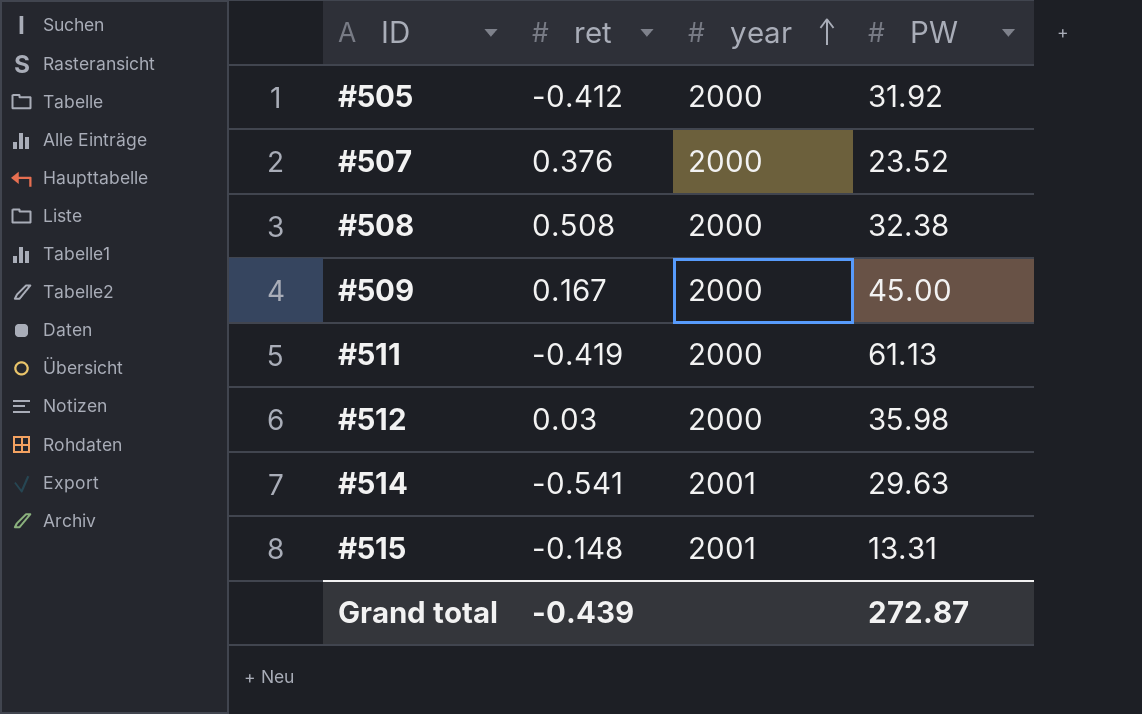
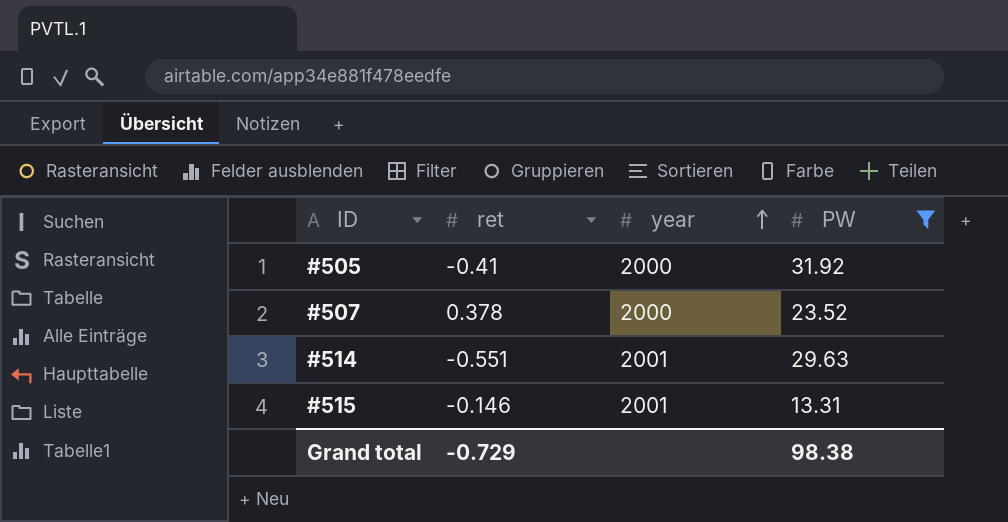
filter: none -> PW <= 31.92
#505 | ret: -0.412 -> -0.41
#507 | ret: 0.376 -> 0.378
#514 | ret: -0.541 -> -0.551
#515 | ret: -0.148 -> -0.146
Grand total | ret: -0.439 -> -0.729
Grand total | PW: 272.87 -> 98.38

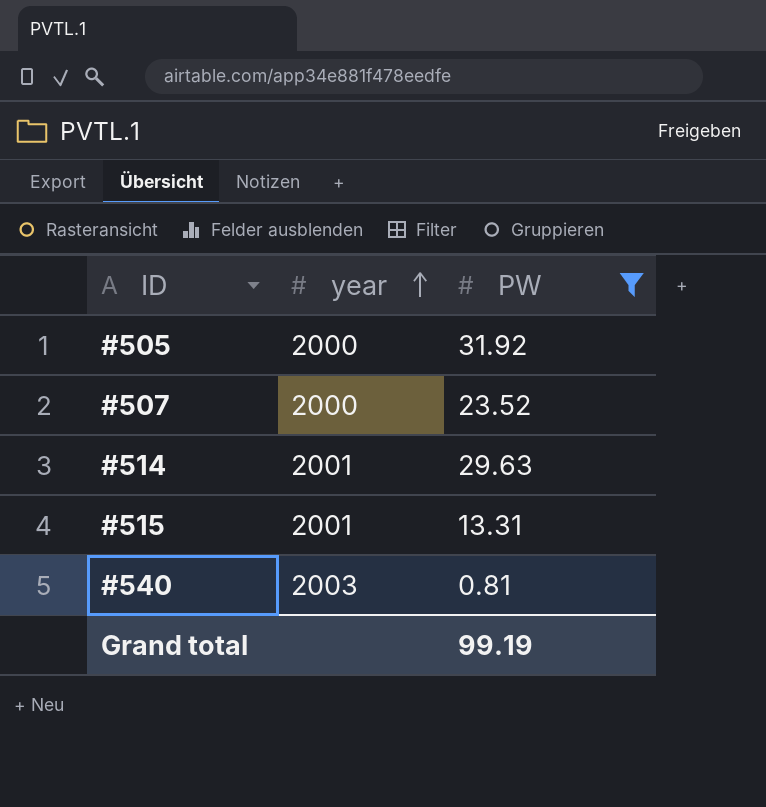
column ret | position: 2 -> none
row #540: none -> 2003 | 0.81
Grand total | PW: 98.38 -> 99.19

